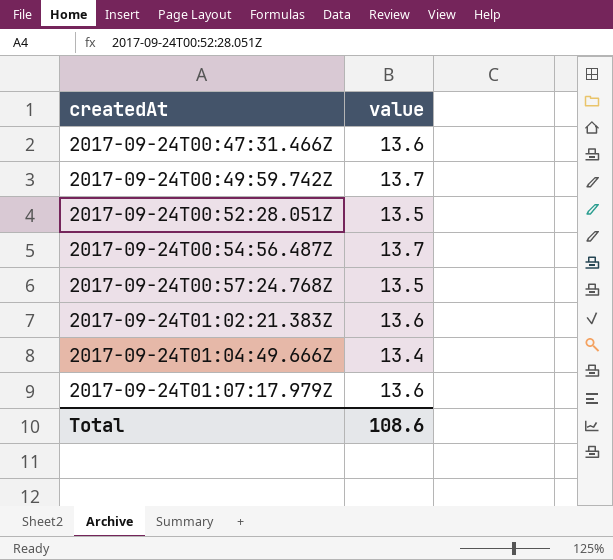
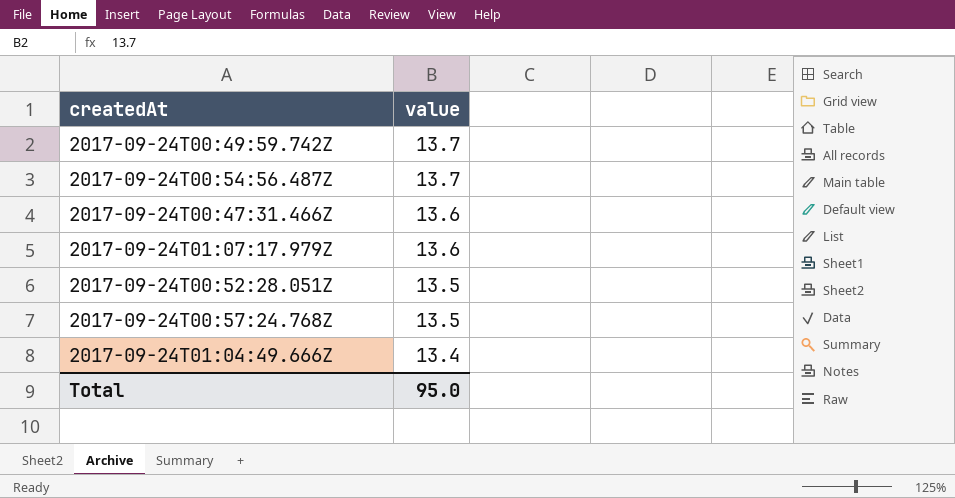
row order: createdAt ascending -> value descending
row 2017-09-24T01:02:21.383Z: 13.6 -> none
Total | value: 108.6 -> 95.0

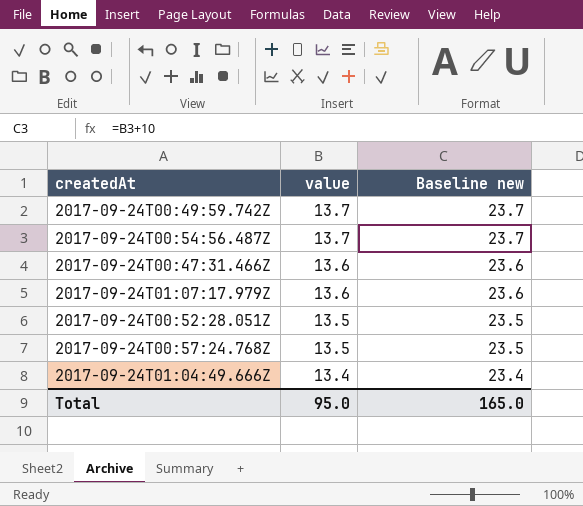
column Baseline new | formula: none -> [value] + 10

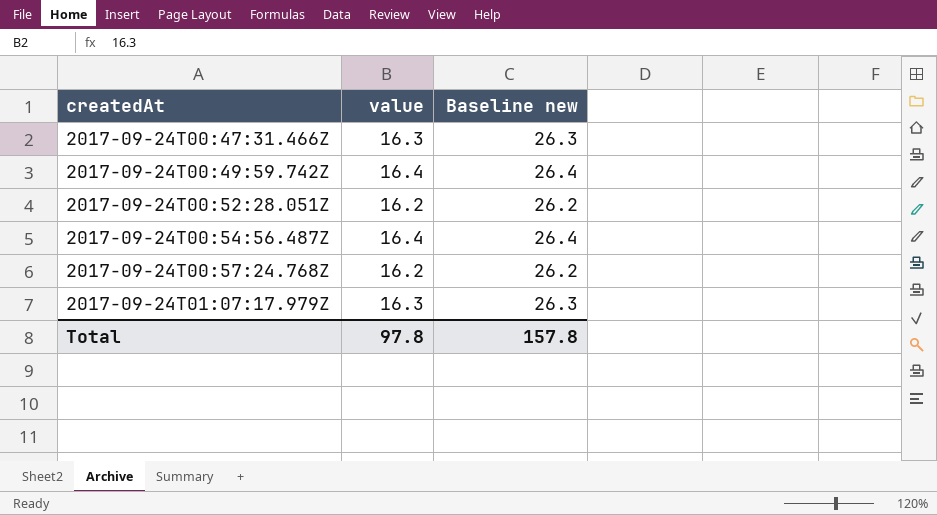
row order: value descending -> createdAt ascending
row 2017-09-24T01:04:49.666Z: 13.4 | 23.4 -> none
2017-09-24T00:47:31.466Z | value: 13.6 -> 16.3
2017-09-24T00:47:31.466Z | Baseline new: 23.6 -> 26.3
2017-09-24T00:49:59.742Z | value: 13.7 -> 16.4
2017-09-24T00:49:59.742Z | Baseline new: 23.7 -> 26.4
2017-09-24T00:52:28.051Z | value: 13.5 -> 16.2
2017-09-24T00:52:28.051Z | Baseline new: 23.5 -> 26.2
2017-09-24T00:54:56.487Z | value: 13.7 -> 16.4
2017-09-24T00:54:56.487Z | Baseline new: 23.7 -> 26.4
2017-09-24T00:57:24.768Z | value: 13.5 -> 16.2
2017-09-24T00:57:24.768Z | Baseline new: 23.5 -> 26.2
2017-09-24T01:07:17.979Z | value: 13.6 -> 16.3
2017-09-24T01:07:17.979Z | Baseline new: 23.6 -> 26.3
Total | value: 95.0 -> 97.8
Total | Baseline new: 165.0 -> 157.8

